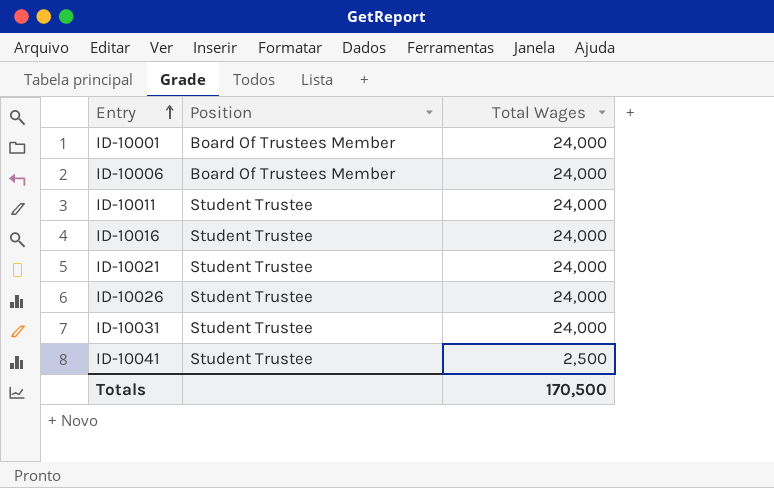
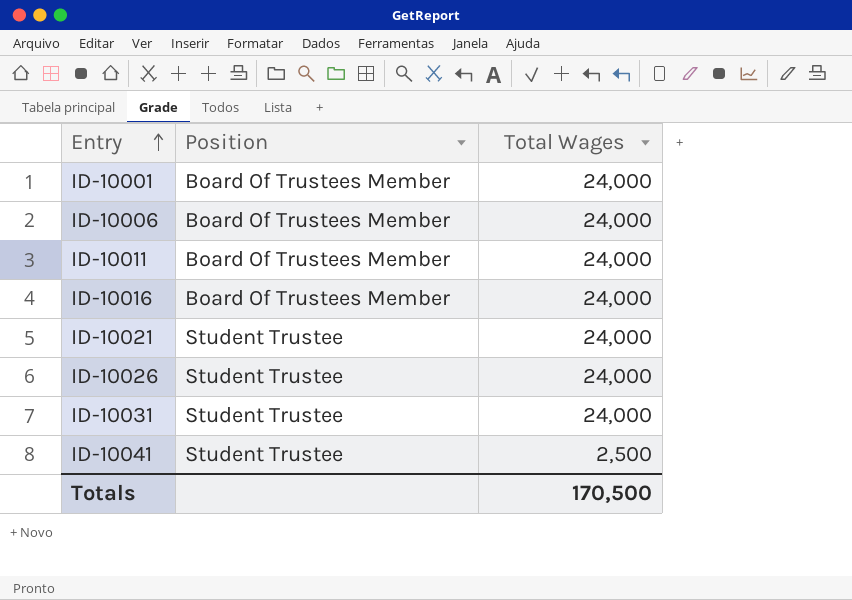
ID-10011 | Position: Student Trustee -> Board Of Trustees Member
ID-10016 | Position: Student Trustee -> Board Of Trustees Member

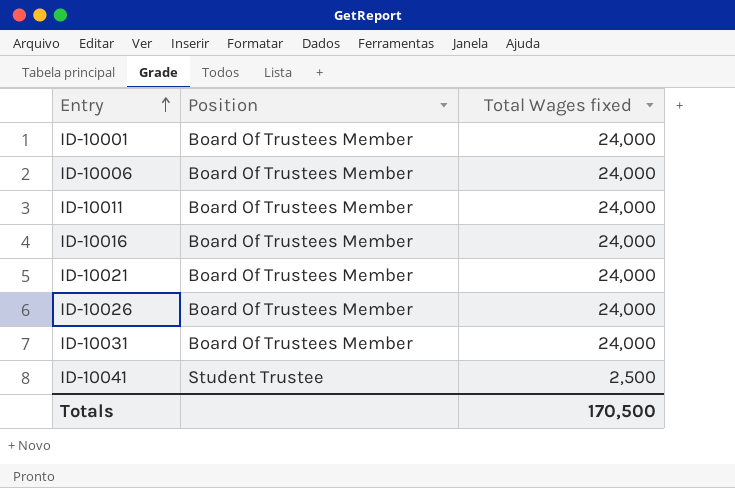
column name: Total Wages -> Total Wages fixed
ID-10021 | Position: Student Trustee -> Board Of Trustees Member
ID-10026 | Position: Student Trustee -> Board Of Trustees Member
ID-10031 | Position: Student Trustee -> Board Of Trustees Member

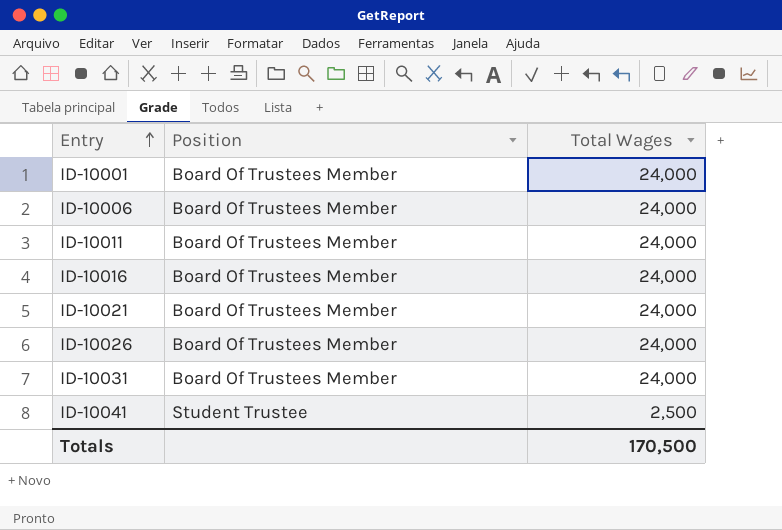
column name: Total Wages fixed -> Total Wages

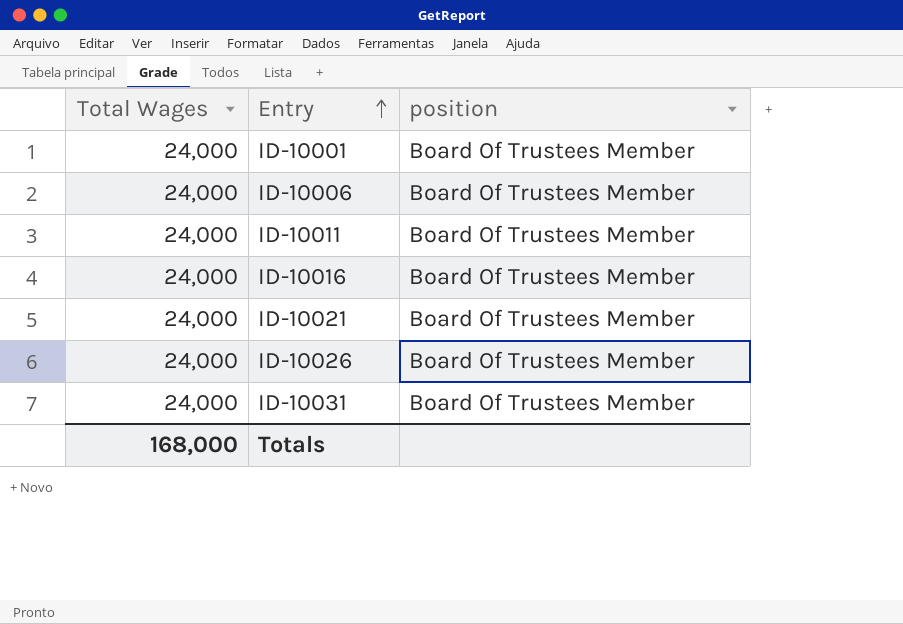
column Total Wages | position: 3 -> 1
column name: Position -> position
row ID-10041: Student Trustee | 2,500 -> none
Totals | Total Wages: 170,500 -> 168,000

